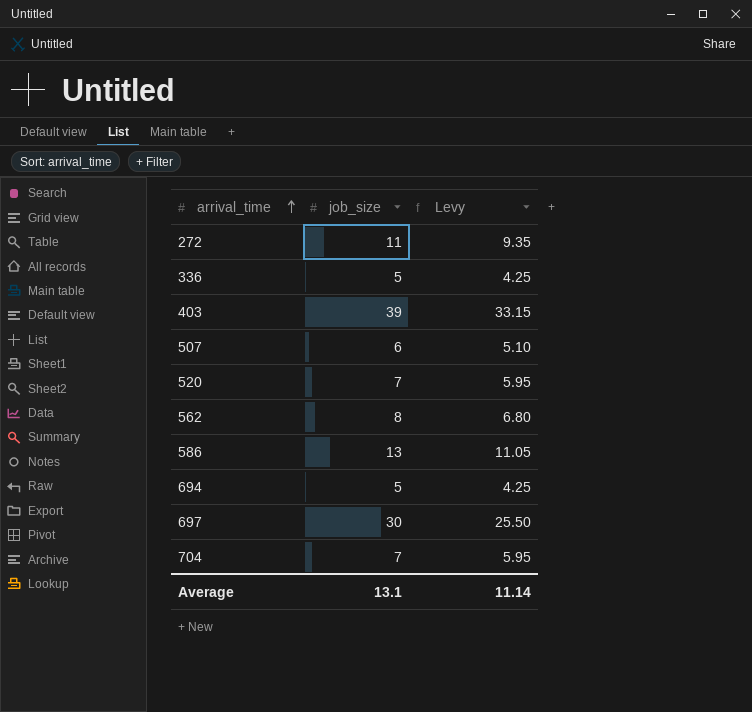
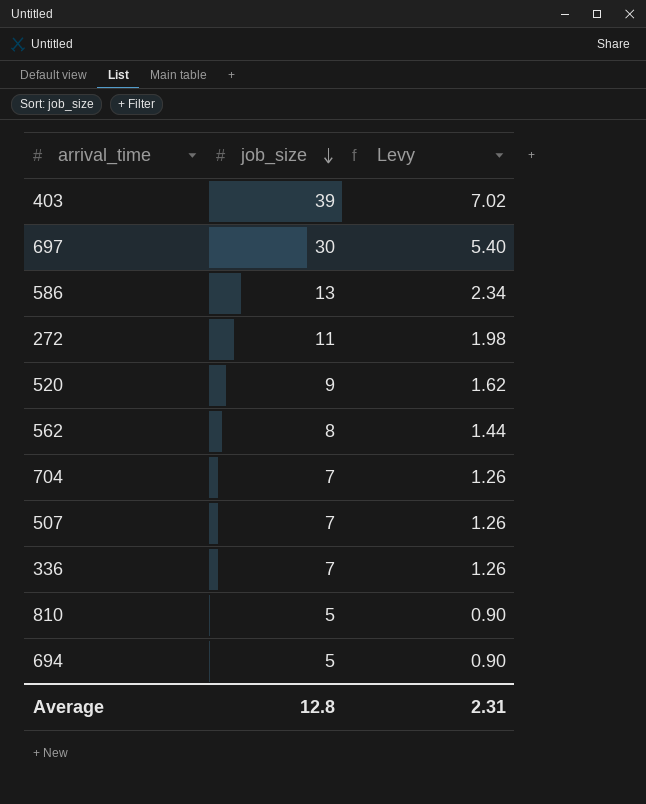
row order: arrival_time ascending -> job_size descending
column Levy | formula: [job_size] * 0.85 -> [job_size] * 0.18
520 | job_size: 7 -> 9
507 | job_size: 6 -> 7
336 | job_size: 5 -> 7
row 810: none -> 5 | 0.90
Average | job_size: 13.1 -> 12.8
Average | Levy: 11.14 -> 2.31

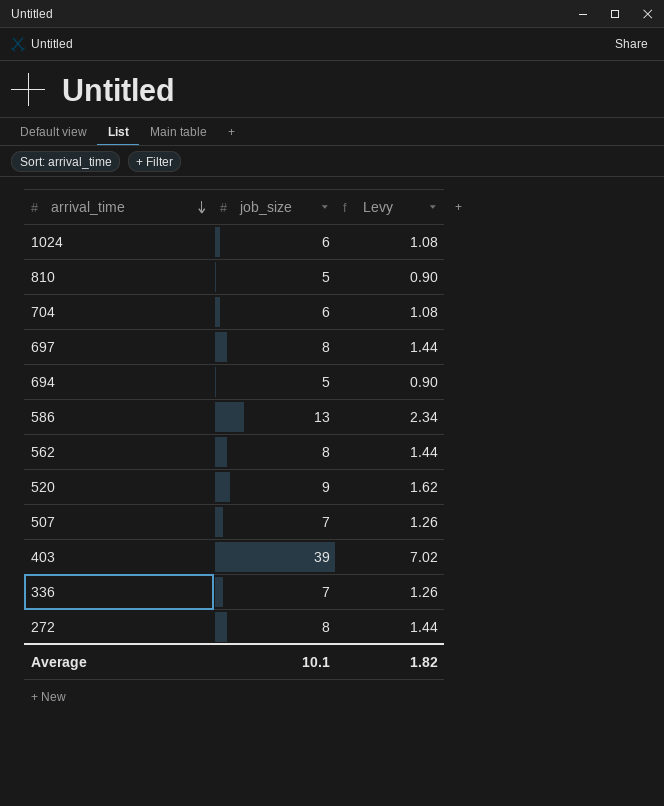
row order: job_size descending -> arrival_time descending
row 1024: none -> 6 | 1.08
704 | job_size: 7 -> 6
704 | Levy: 1.26 -> 1.08
697 | job_size: 30 -> 8
697 | Levy: 5.40 -> 1.44
272 | job_size: 11 -> 8
272 | Levy: 1.98 -> 1.44
Average | job_size: 12.8 -> 10.1
Average | Levy: 2.31 -> 1.82

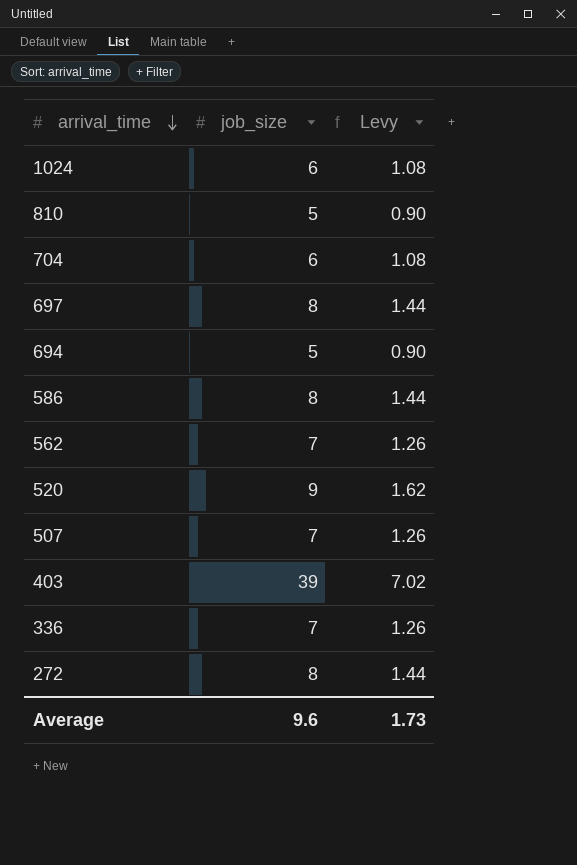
586 | job_size: 13 -> 8
586 | Levy: 2.34 -> 1.44
562 | job_size: 8 -> 7
562 | Levy: 1.44 -> 1.26
Average | job_size: 10.1 -> 9.6
Average | Levy: 1.82 -> 1.73

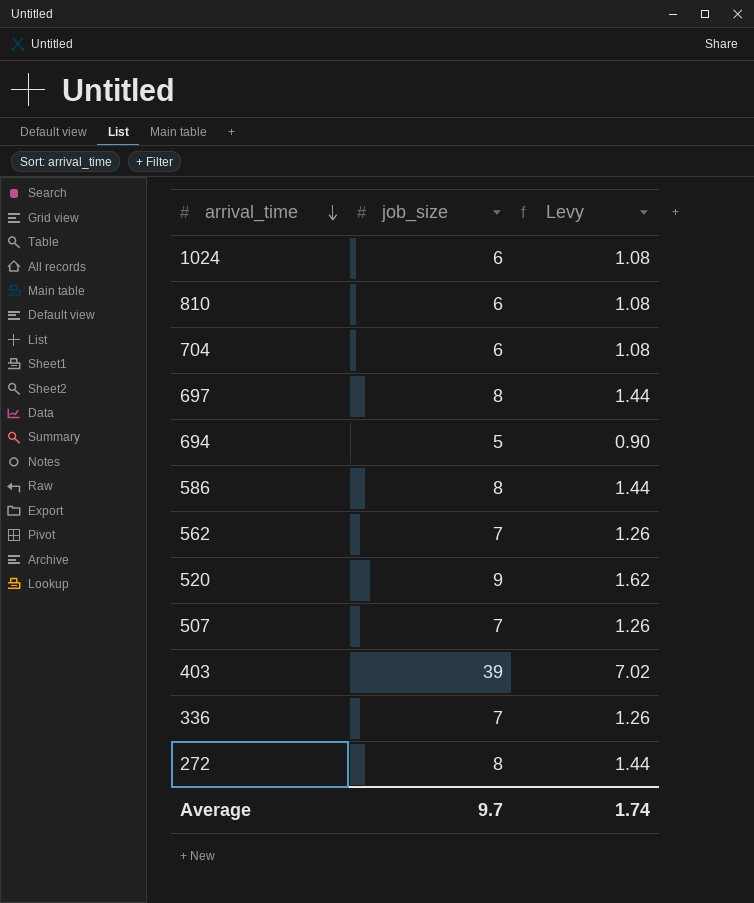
810 | job_size: 5 -> 6
810 | Levy: 0.90 -> 1.08
Average | job_size: 9.6 -> 9.7
Average | Levy: 1.73 -> 1.74

